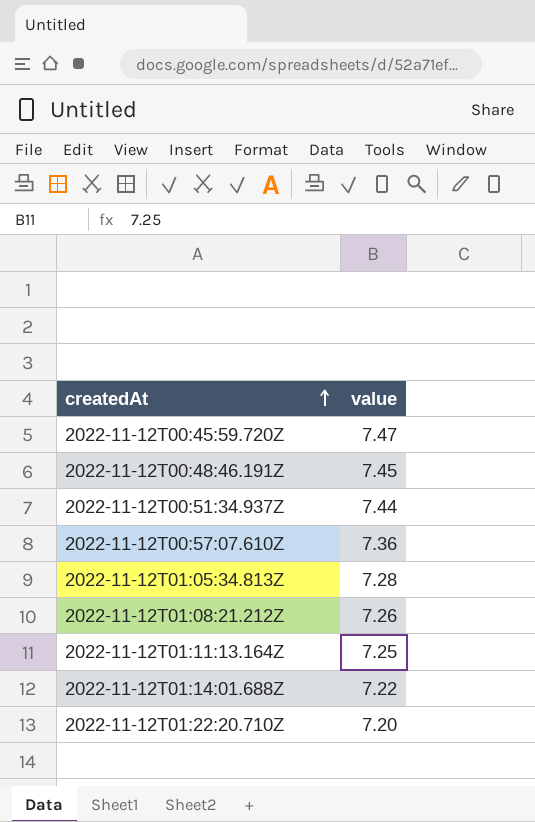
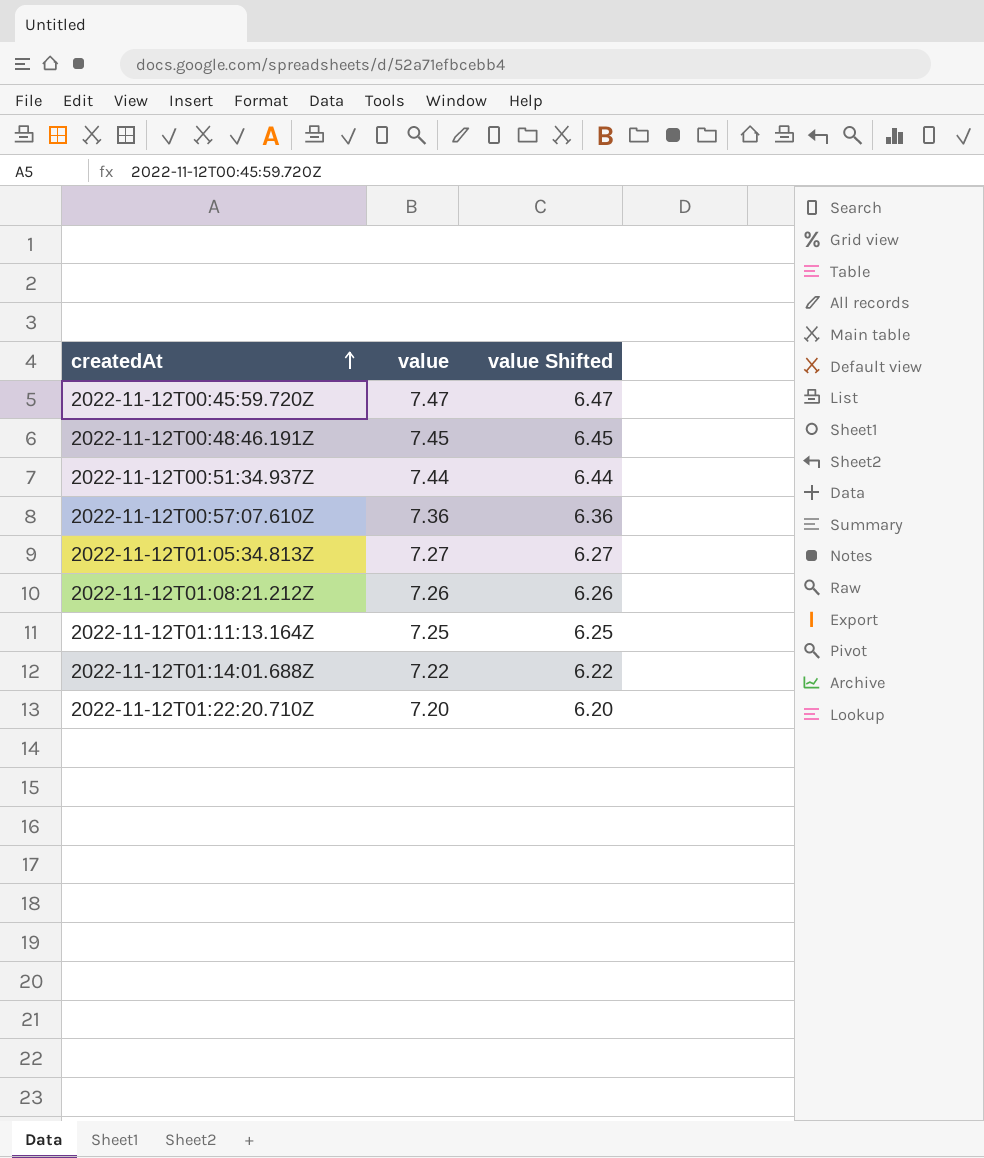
column value Shifted | formula: none -> [value] - 1
2022-11-12T01:05:34.813Z | value: 7.28 -> 7.27

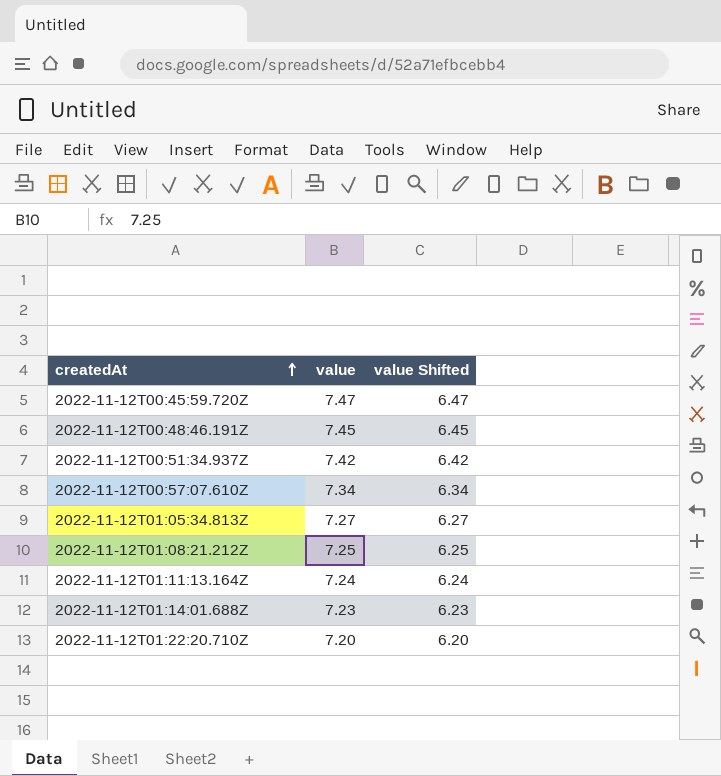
2022-11-12T00:51:34.937Z | value: 7.44 -> 7.42
2022-11-12T00:51:34.937Z | value Shifted: 6.44 -> 6.42
2022-11-12T00:57:07.610Z | value: 7.36 -> 7.34
2022-11-12T00:57:07.610Z | value Shifted: 6.36 -> 6.34
2022-11-12T01:08:21.212Z | value: 7.26 -> 7.25
2022-11-12T01:08:21.212Z | value Shifted: 6.26 -> 6.25
2022-11-12T01:11:13.164Z | value: 7.25 -> 7.24
2022-11-12T01:11:13.164Z | value Shifted: 6.25 -> 6.24
2022-11-12T01:14:01.688Z | value: 7.22 -> 7.23
2022-11-12T01:14:01.688Z | value Shifted: 6.22 -> 6.23

